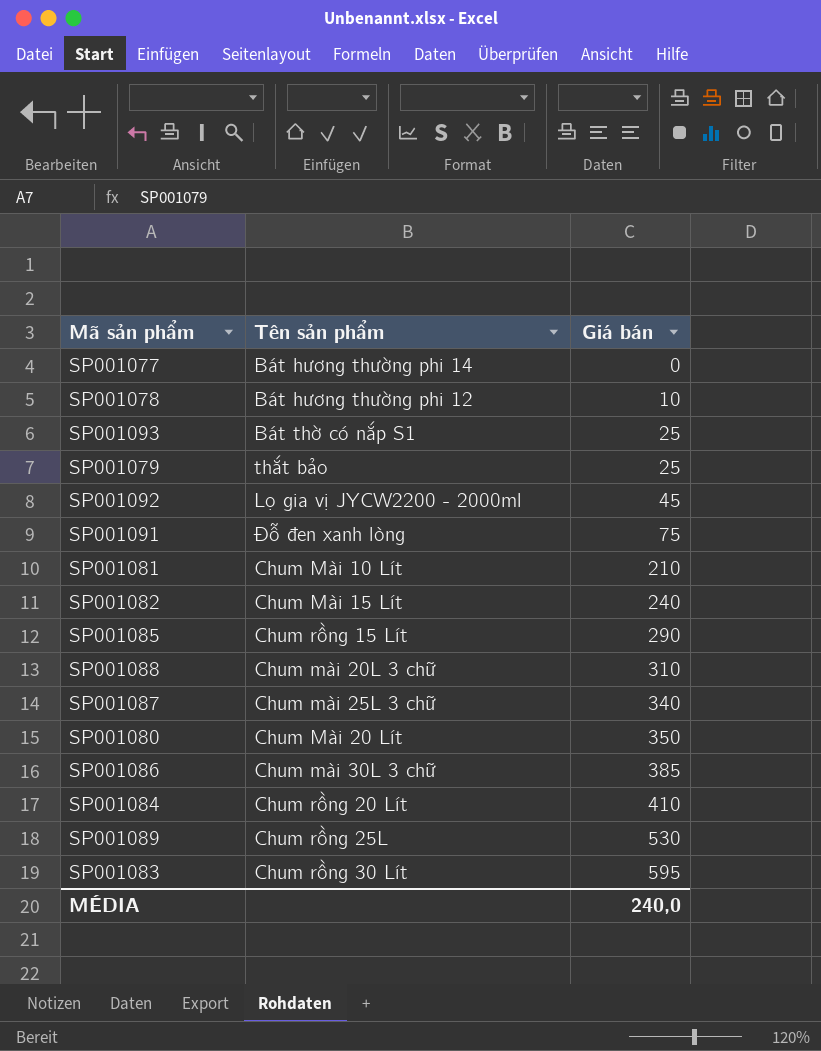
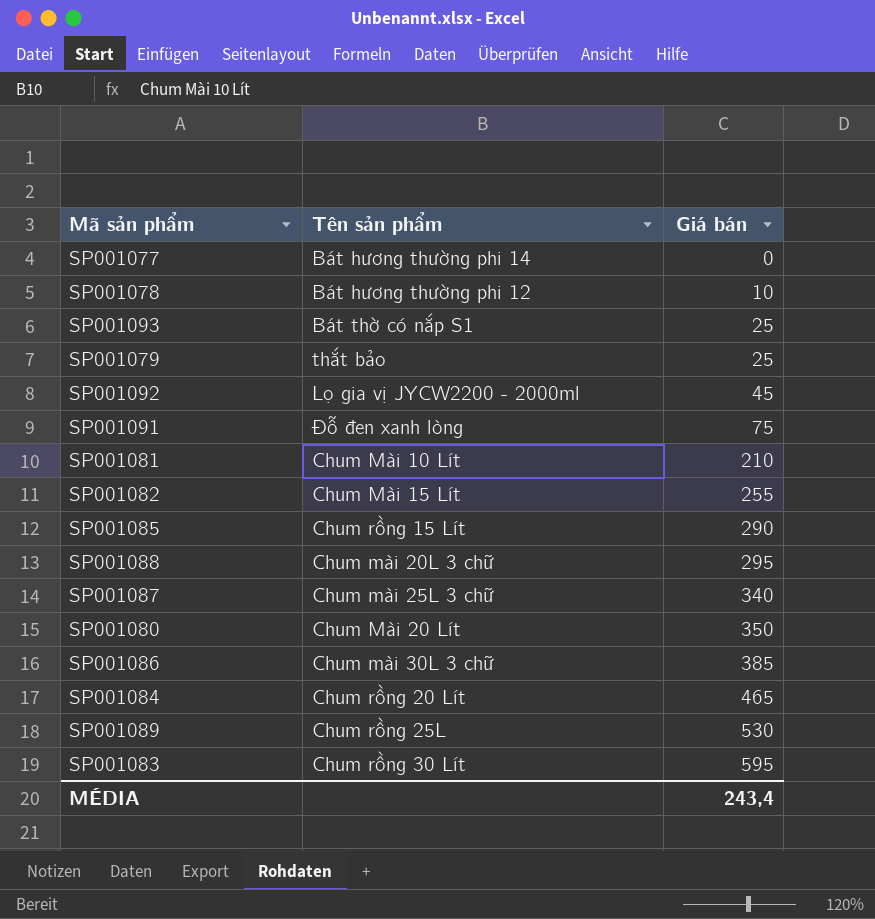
SP001082 | Giá bán: 240 -> 255
SP001088 | Giá bán: 310 -> 295
SP001084 | Giá bán: 410 -> 465
MÉDIA | Giá bán: 240,0 -> 243,4

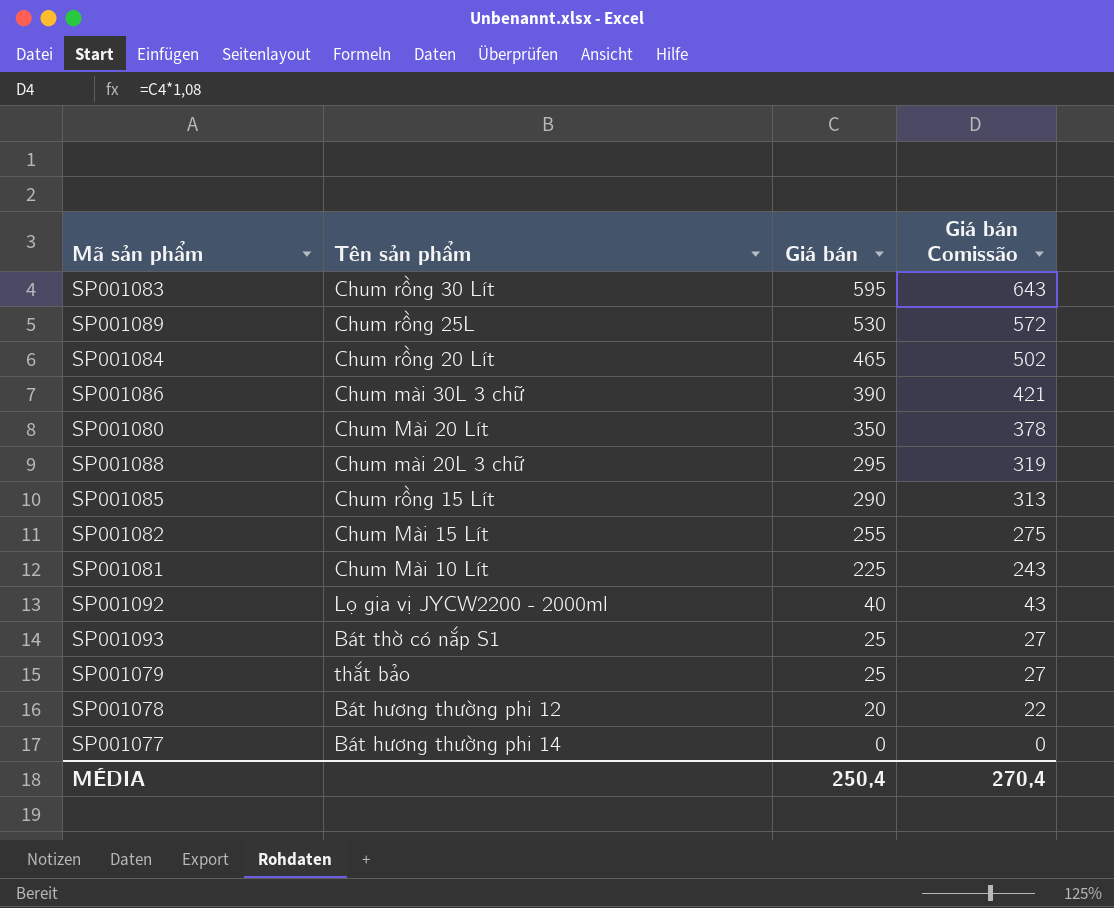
row order: Giá bán ascending -> Giá bán descending
column Giá bán Comissão | formula: none -> [Giá bán] * 1,08
row SP001091: Đỗ đen xanh lòng | 75 -> none
row SP001087: Chum mài 25L 3 chữ | 340 -> none
SP001086 | Giá bán: 385 -> 390
SP001081 | Giá bán: 210 -> 225
SP001092 | Giá bán: 45 -> 40
SP001078 | Giá bán: 10 -> 20
MÉDIA | Giá bán: 243,4 -> 250,4

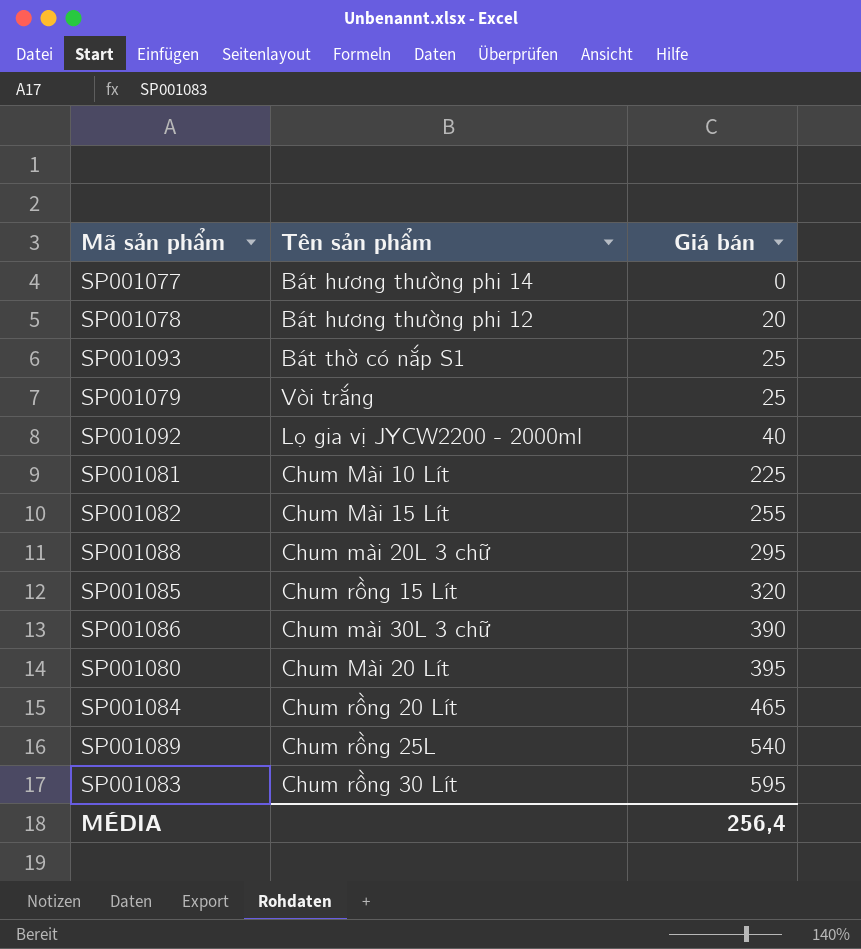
row order: Giá bán descending -> Giá bán ascending
column Giá bán Comissão | formula: [Giá bán] * 1,08 -> none
SP001079 | Tên sản phẩm: thắt bảo -> Vòi trắng
SP001085 | Giá bán: 290 -> 320
SP001080 | Giá bán: 350 -> 395
SP001089 | Giá bán: 530 -> 540
MÉDIA | Giá bán: 250,4 -> 256,4

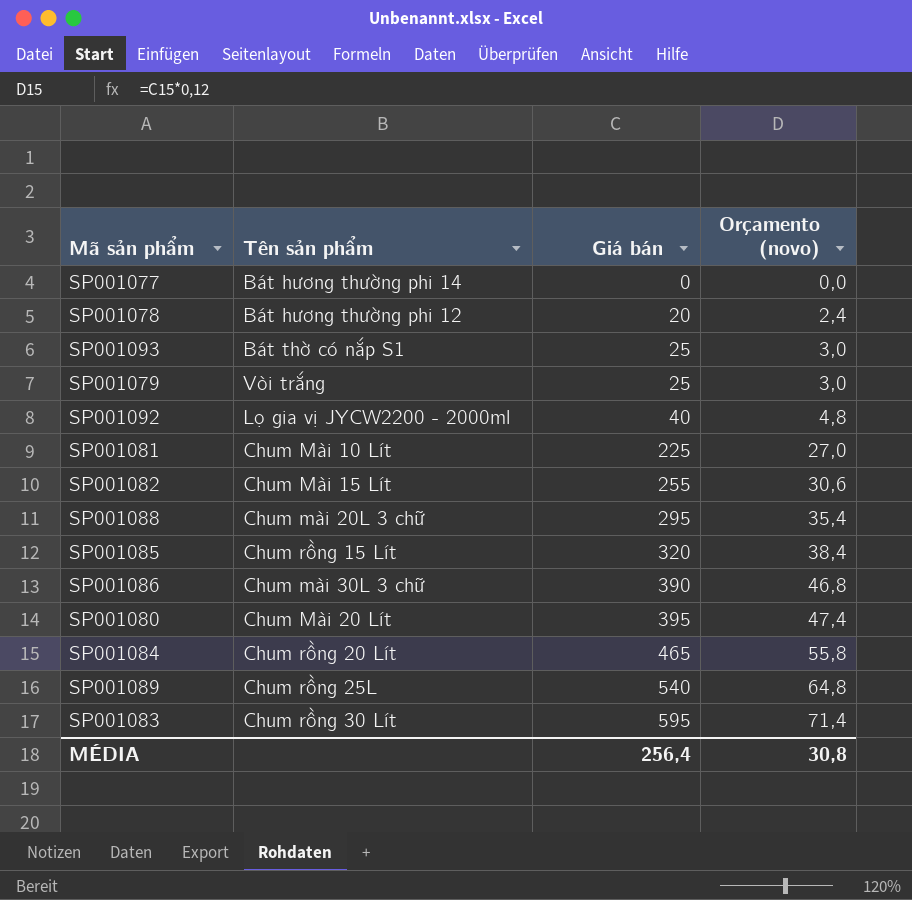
column Orçamento (novo) | formula: none -> [Giá bán] * 0,12

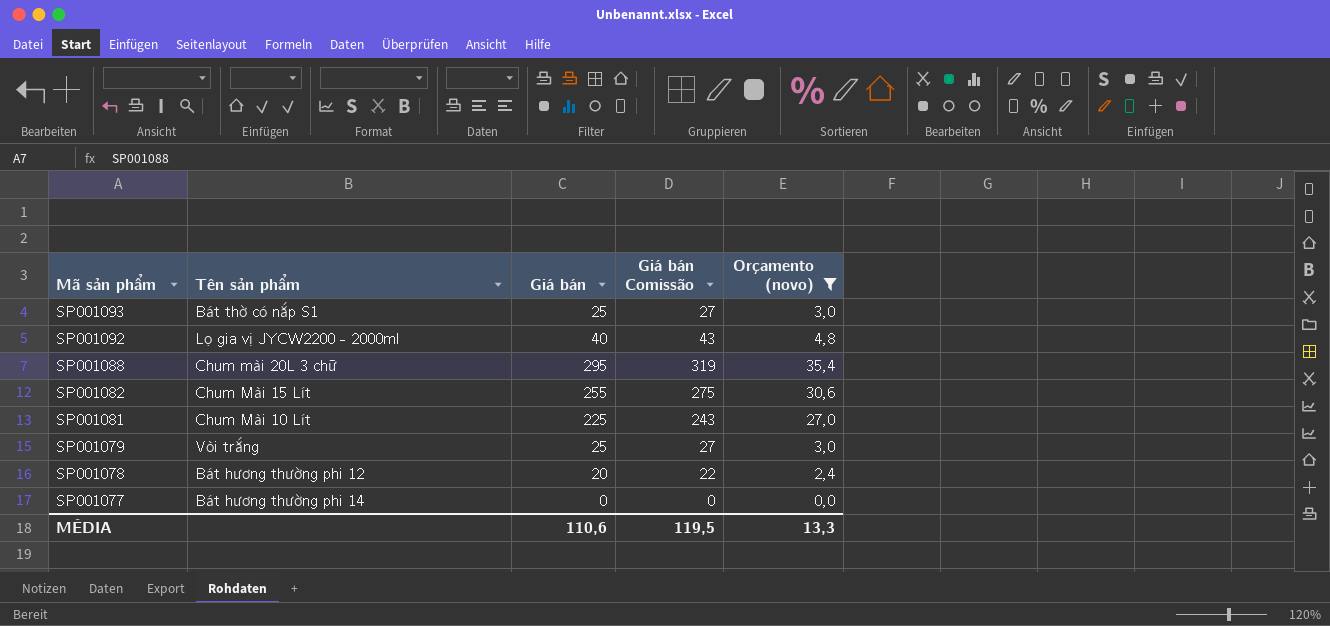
filter: none -> Orçamento (novo) <= 35,4
row order: Giá bán ascending -> Mã sản phẩm descending
column Giá bán Comissão | formula: none -> [Giá bán] * 1,08
MÉDIA | Giá bán: 256,4 -> 110,6
MÉDIA | Orçamento (novo): 30,8 -> 13,3

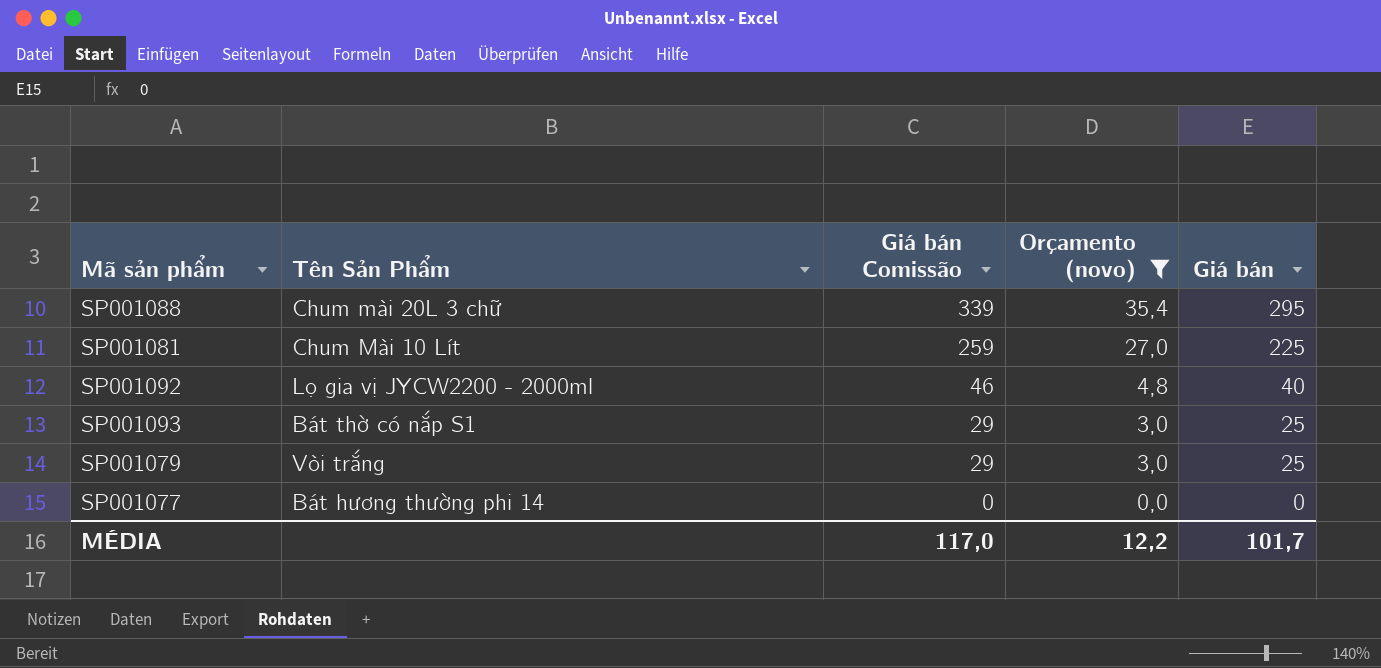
row order: Mã sản phẩm descending -> Giá bán Comissão descending
column name: Tên sản phẩm -> Tên Sản Phẩm
column Giá bán Comissão | formula: [Giá bán] * 1,08 -> [Giá bán] * 1,15
column Giá bán | position: 3 -> 5
row SP001082: Chum Mài 15 Lít | 255 | 275 | 30,6 -> none
row SP001078: Bát hương thường phi 12 | 20 | 22 | 2,4 -> none
MÉDIA | Giá bán Comissão: 119,5 -> 117,0
MÉDIA | Orçamento (novo): 13,3 -> 12,2
MÉDIA | Giá bán: 110,6 -> 101,7

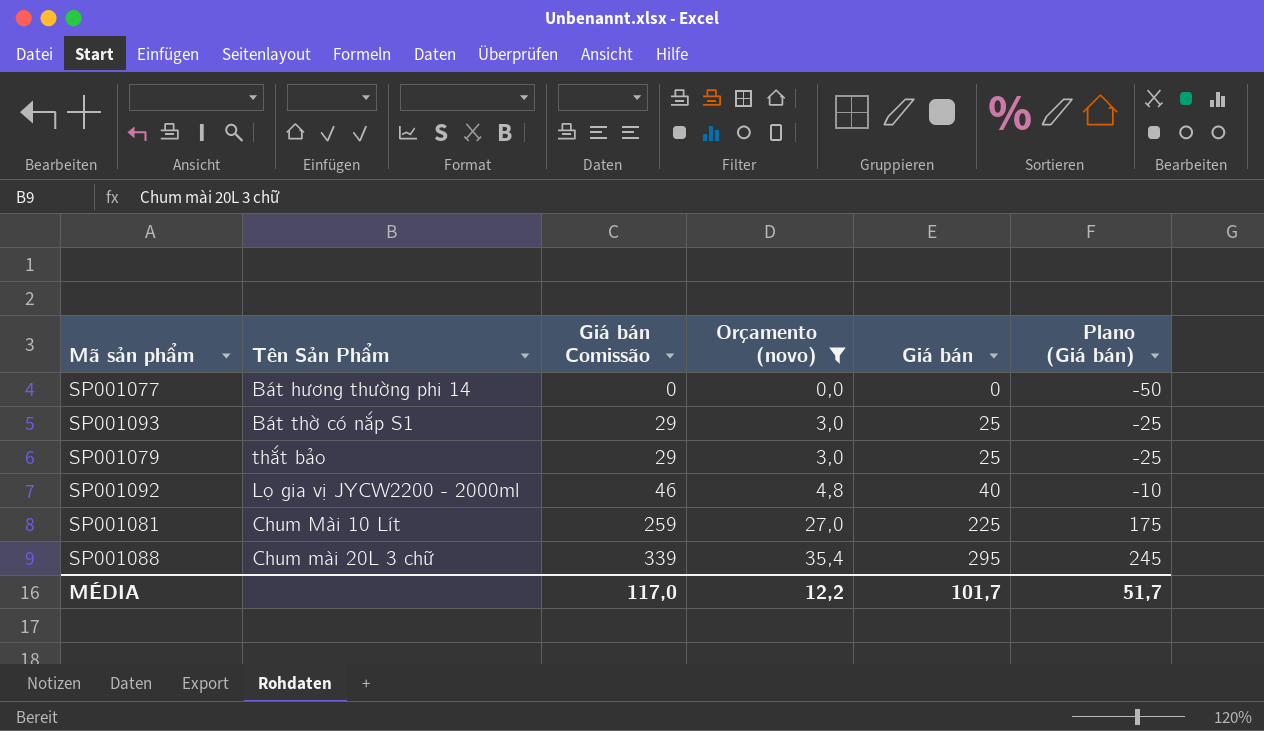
row order: Giá bán Comissão descending -> Giá bán Comissão ascending
column Plano (Giá bán) | formula: none -> [Giá bán] - 50
SP001079 | Tên Sản Phẩm: Vòi trắng -> thắt bảo

